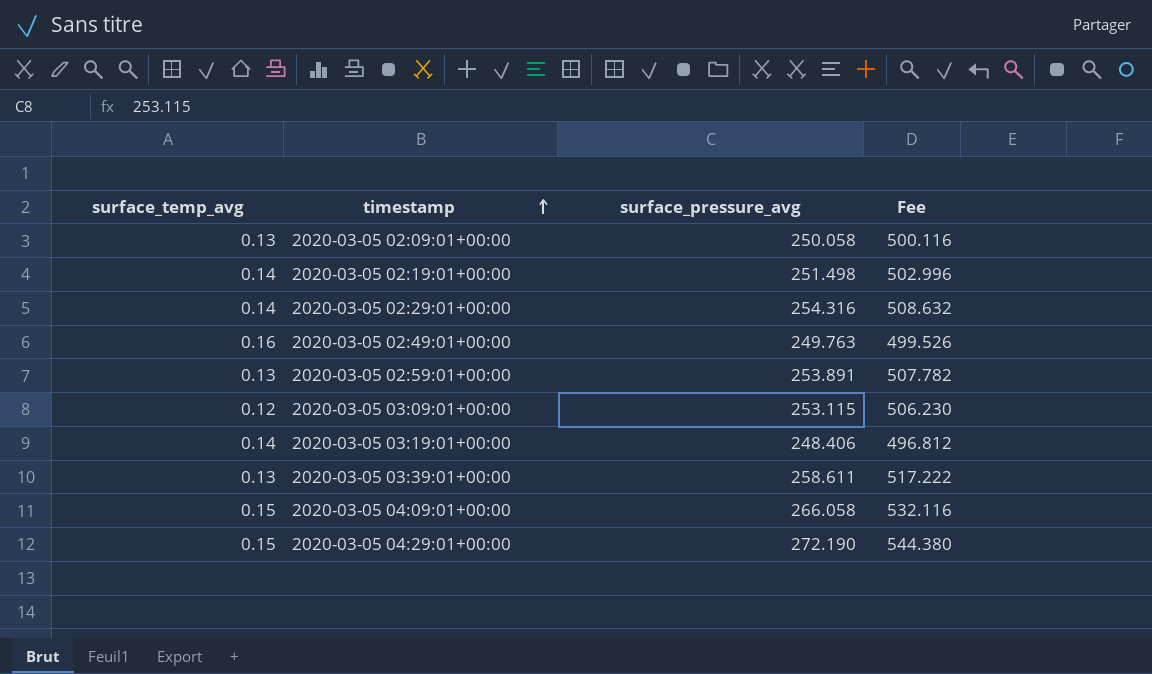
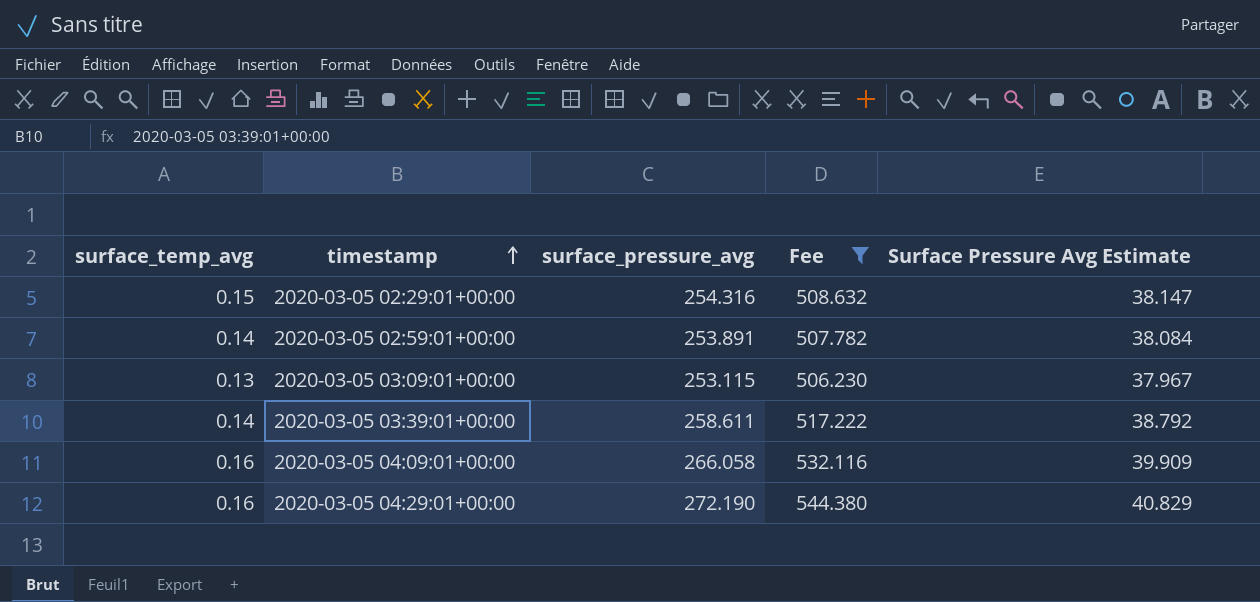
filter: none -> Fee >= 506.230
column Surface Pressure Avg Estimate | formula: none -> [surface_pressure_avg] * 0.15
2020-03-05 02:29:01+00:00 | surface_temp_avg: 0.14 -> 0.15
2020-03-05 02:59:01+00:00 | surface_temp_avg: 0.13 -> 0.14
2020-03-05 03:09:01+00:00 | surface_temp_avg: 0.12 -> 0.13
2020-03-05 03:39:01+00:00 | surface_temp_avg: 0.13 -> 0.14
2020-03-05 04:09:01+00:00 | surface_temp_avg: 0.15 -> 0.16
2020-03-05 04:29:01+00:00 | surface_temp_avg: 0.15 -> 0.16

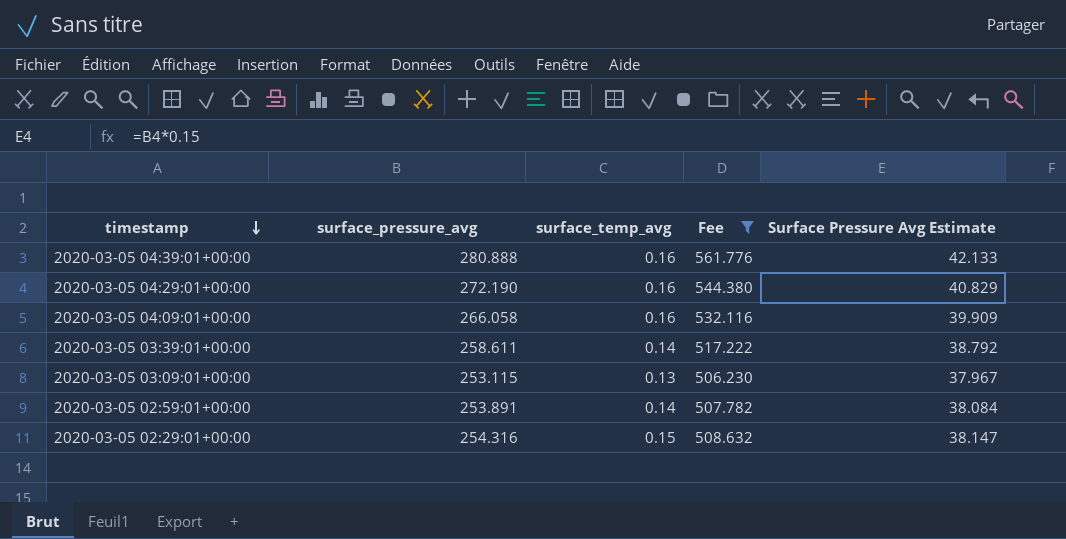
row order: timestamp ascending -> timestamp descending
column surface_temp_avg | position: 1 -> 3
row 2020-03-05 04:39:01+00:00: none -> 280.888 | 0.16 | 561.776 | 42.133

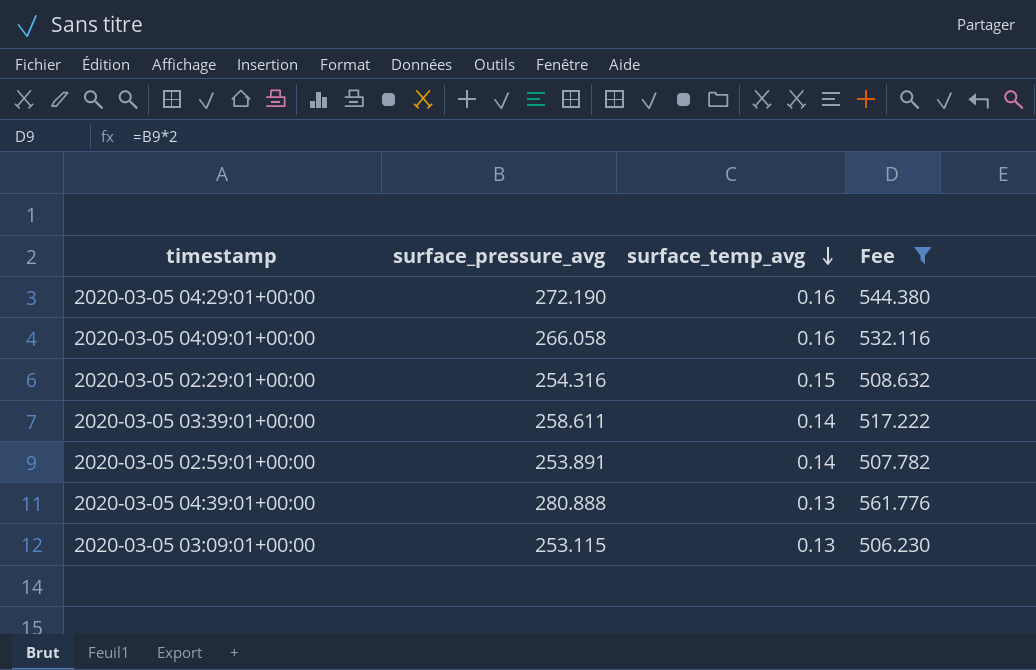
row order: timestamp descending -> surface_temp_avg descending
column Surface Pressure Avg Estimate | formula: [surface_pressure_avg] * 0.15 -> none
2020-03-05 04:39:01+00:00 | surface_temp_avg: 0.16 -> 0.13

